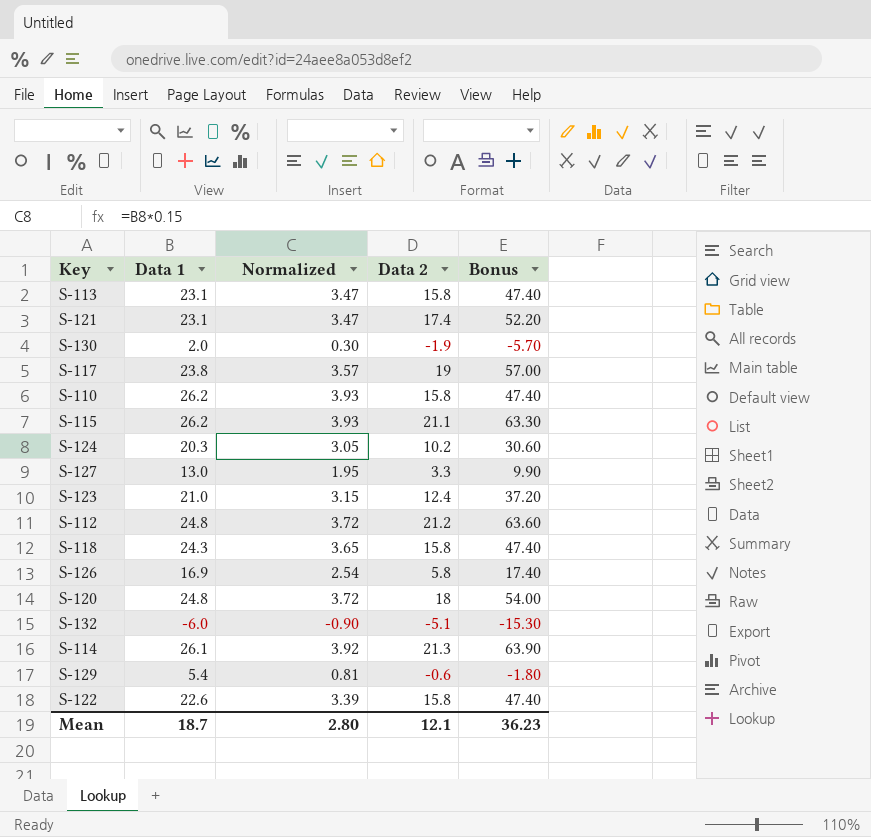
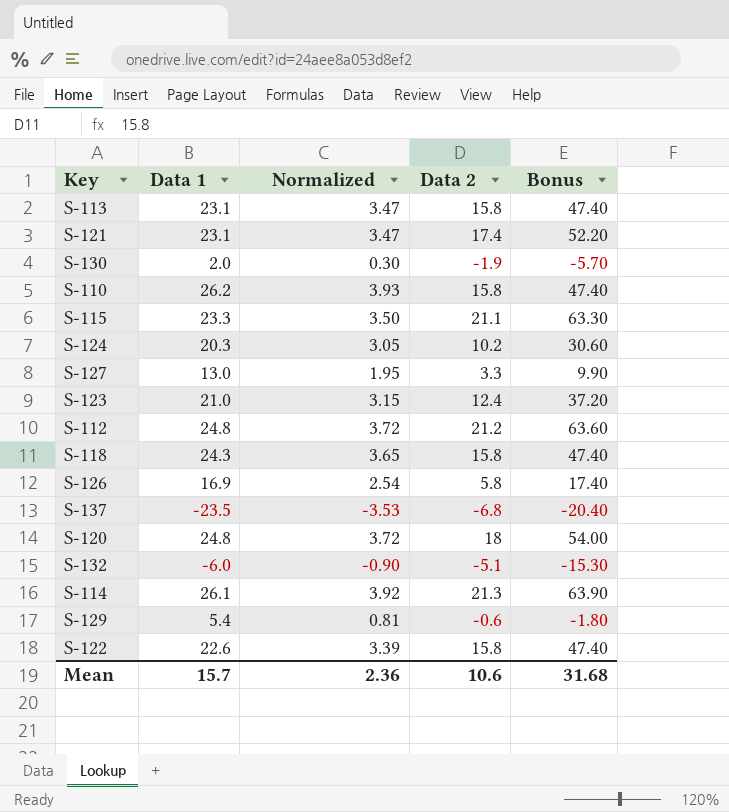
row S-117: 23.8 | 3.57 | 19 | 57.00 -> none
S-115 | Data 1: 26.2 -> 23.3
S-115 | Normalized: 3.93 -> 3.50
row S-137: none -> -23.5 | -3.53 | -6.8 | -20.40
Mean | Data 1: 18.7 -> 15.7
Mean | Normalized: 2.80 -> 2.36
Mean | Data 2: 12.1 -> 10.6
Mean | Bonus: 36.23 -> 31.68

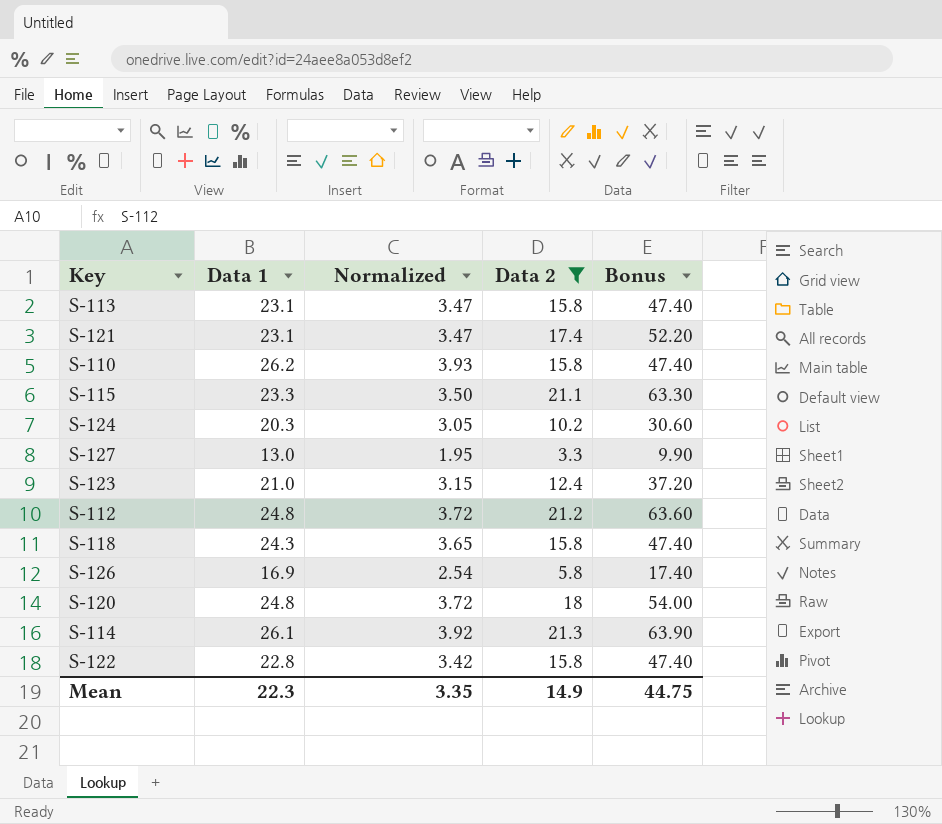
filter: none -> Data 2 >= 3.3
S-122 | Data 1: 22.6 -> 22.8
S-122 | Normalized: 3.39 -> 3.42
Mean | Data 1: 15.7 -> 22.3
Mean | Normalized: 2.36 -> 3.35
Mean | Data 2: 10.6 -> 14.9
Mean | Bonus: 31.68 -> 44.75

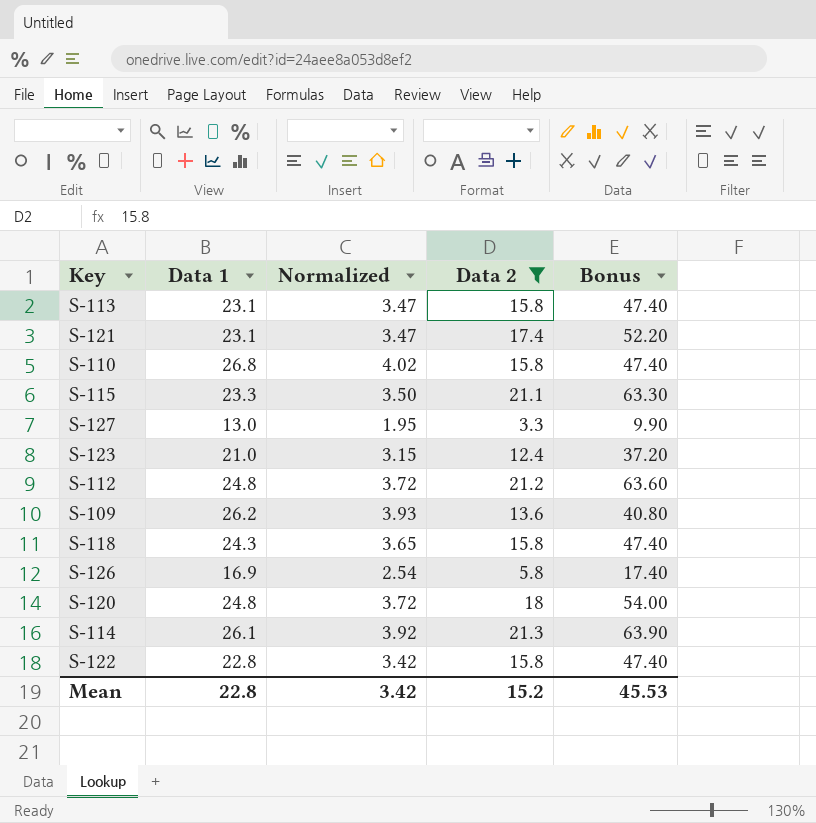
row S-124: 20.3 | 3.05 | 10.2 | 30.60 -> none
S-110 | Data 1: 26.2 -> 26.8
S-110 | Normalized: 3.93 -> 4.02
row S-109: none -> 26.2 | 3.93 | 13.6 | 40.80
Mean | Data 1: 22.3 -> 22.8
Mean | Normalized: 3.35 -> 3.42
Mean | Data 2: 14.9 -> 15.2
Mean | Bonus: 44.75 -> 45.53

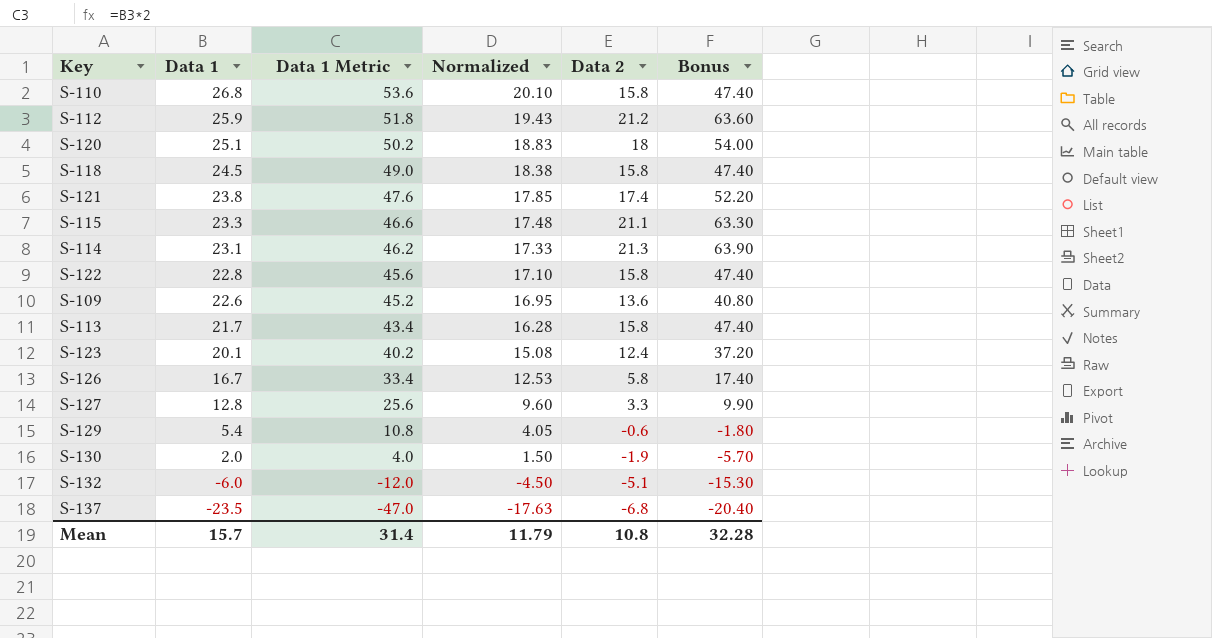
filter: Data 2 >= 3.3 -> none
row order: none -> Data 1 descending
column Data 1 Metric | formula: none -> [Data 1] * 2
column Normalized | formula: [Data 1] * 0.15 -> [Data 1] * 0.75
S-112 | Data 1: 24.8 -> 25.9
S-120 | Data 1: 24.8 -> 25.1
S-118 | Data 1: 24.3 -> 24.5
S-121 | Data 1: 23.1 -> 23.8
S-114 | Data 1: 26.1 -> 23.1
S-109 | Data 1: 26.2 -> 22.6
S-113 | Data 1: 23.1 -> 21.7
S-123 | Data 1: 21.0 -> 20.1
S-126 | Data 1: 16.9 -> 16.7
S-127 | Data 1: 13.0 -> 12.8
Mean | Data 1: 22.8 -> 15.7
Mean | Normalized: 3.42 -> 11.79
Mean | Data 2: 15.2 -> 10.8
Mean | Bonus: 45.53 -> 32.28

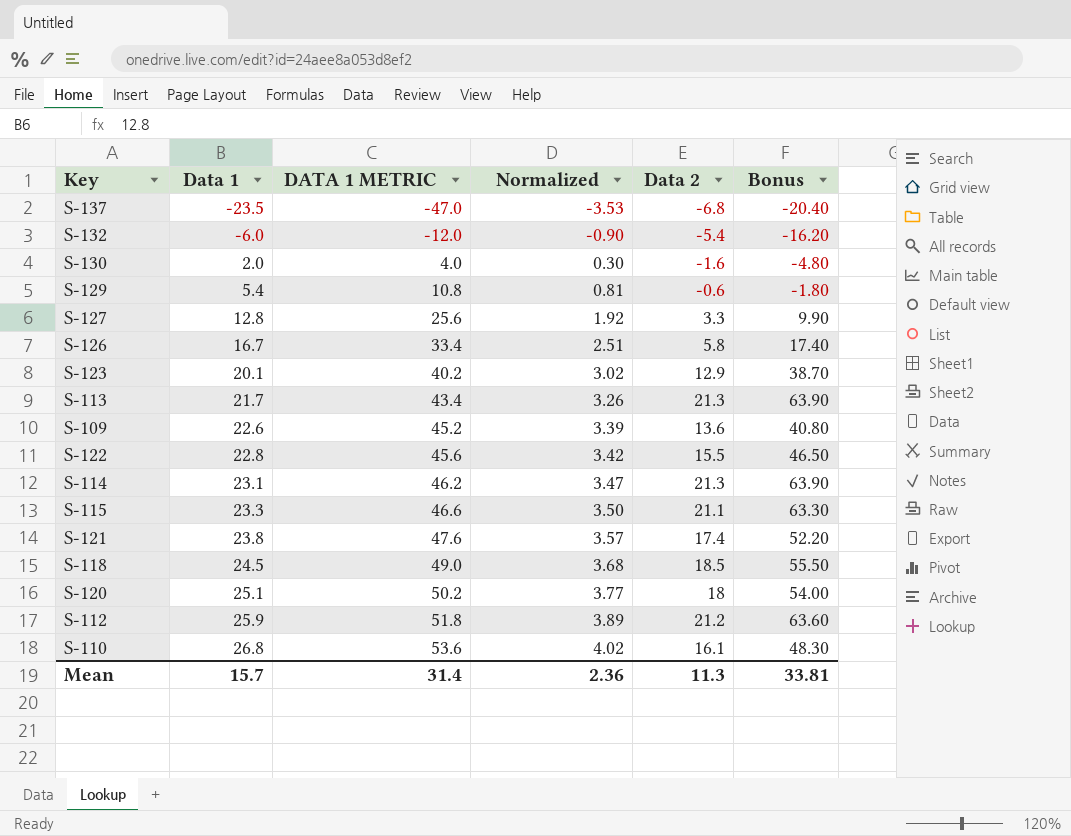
row order: Data 1 descending -> Data 1 ascending
column name: Data 1 Metric -> DATA 1 METRIC
column Normalized | formula: [Data 1] * 0.75 -> [Data 1] * 0.15
S-132 | Data 2: -5.1 -> -5.4
S-132 | Bonus: -15.30 -> -16.20
S-130 | Data 2: -1.9 -> -1.6
S-130 | Bonus: -5.70 -> -4.80
S-123 | Data 2: 12.4 -> 12.9
S-123 | Bonus: 37.20 -> 38.70
S-113 | Data 2: 15.8 -> 21.3
S-113 | Bonus: 47.40 -> 63.90
S-122 | Data 2: 15.8 -> 15.5
S-122 | Bonus: 47.40 -> 46.50
S-118 | Data 2: 15.8 -> 18.5
S-118 | Bonus: 47.40 -> 55.50
S-110 | Data 2: 15.8 -> 16.1
S-110 | Bonus: 47.40 -> 48.30
Mean | Normalized: 11.79 -> 2.36
Mean | Data 2: 10.8 -> 11.3
Mean | Bonus: 32.28 -> 33.81

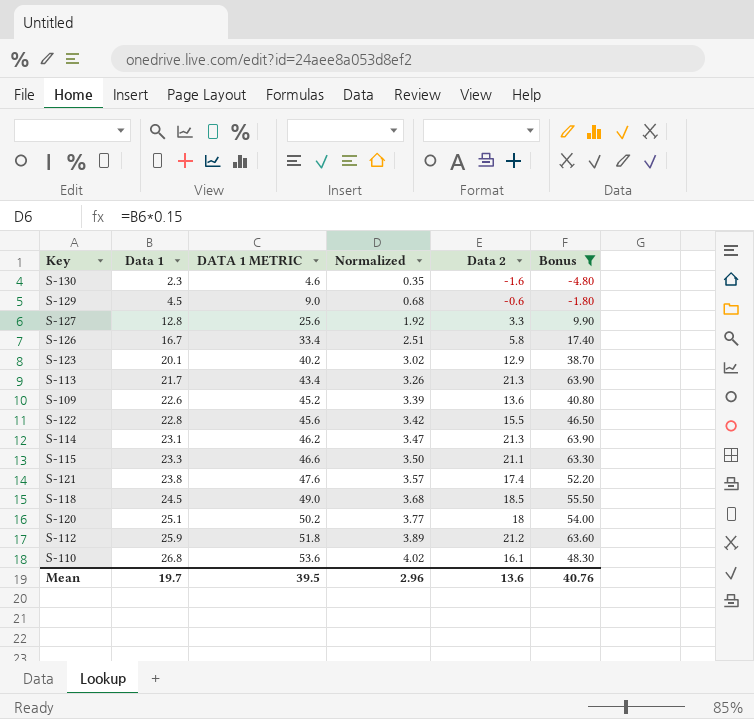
filter: none -> Bonus >= -4.80
S-130 | Data 1: 2.0 -> 2.3
S-130 | DATA 1 METRIC: 4.0 -> 4.6
S-130 | Normalized: 0.30 -> 0.35
S-129 | Data 1: 5.4 -> 4.5
S-129 | DATA 1 METRIC: 10.8 -> 9.0
S-129 | Normalized: 0.81 -> 0.68
Mean | Data 1: 15.7 -> 19.7
Mean | DATA 1 METRIC: 31.4 -> 39.5
Mean | Normalized: 2.36 -> 2.96
Mean | Data 2: 11.3 -> 13.6
Mean | Bonus: 33.81 -> 40.76

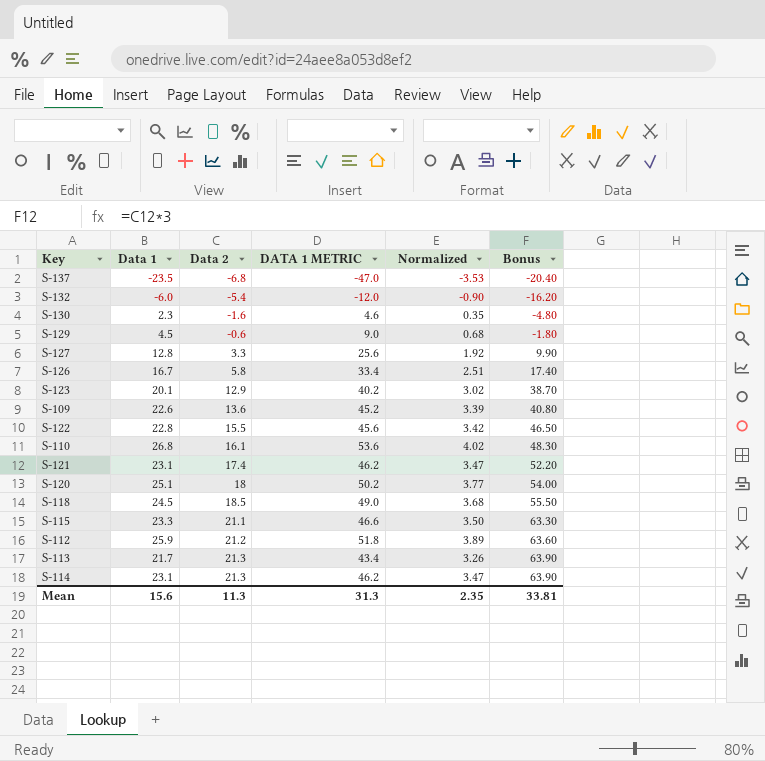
filter: Bonus >= -4.80 -> none
row order: Data 1 ascending -> Data 2 ascending
column Data 2 | position: 5 -> 3
S-121 | Data 1: 23.8 -> 23.1
S-121 | DATA 1 METRIC: 47.6 -> 46.2
S-121 | Normalized: 3.57 -> 3.47
Mean | Data 1: 19.7 -> 15.6
Mean | Data 2: 13.6 -> 11.3
Mean | DATA 1 METRIC: 39.5 -> 31.3
Mean | Normalized: 2.96 -> 2.35
Mean | Bonus: 40.76 -> 33.81

